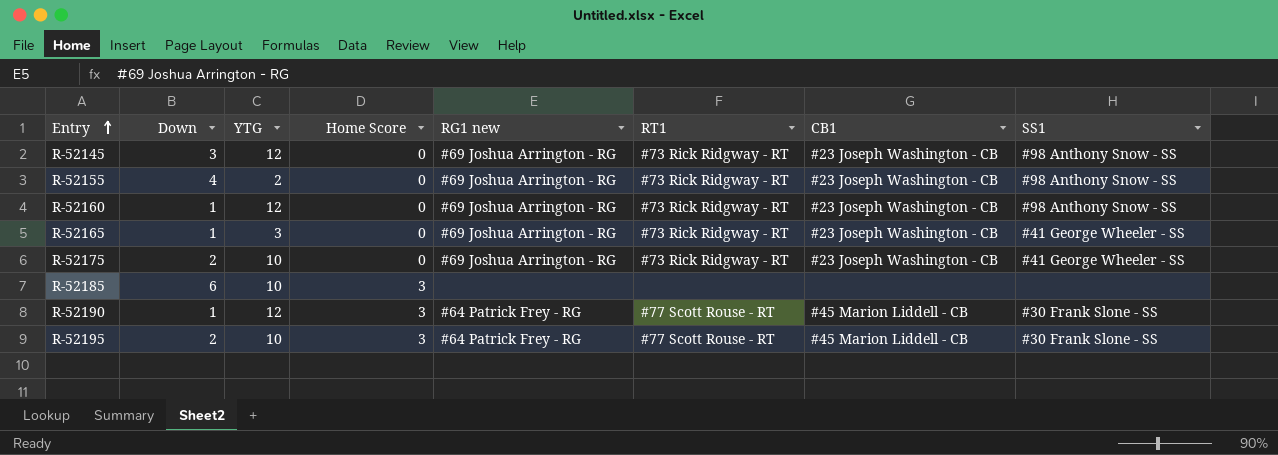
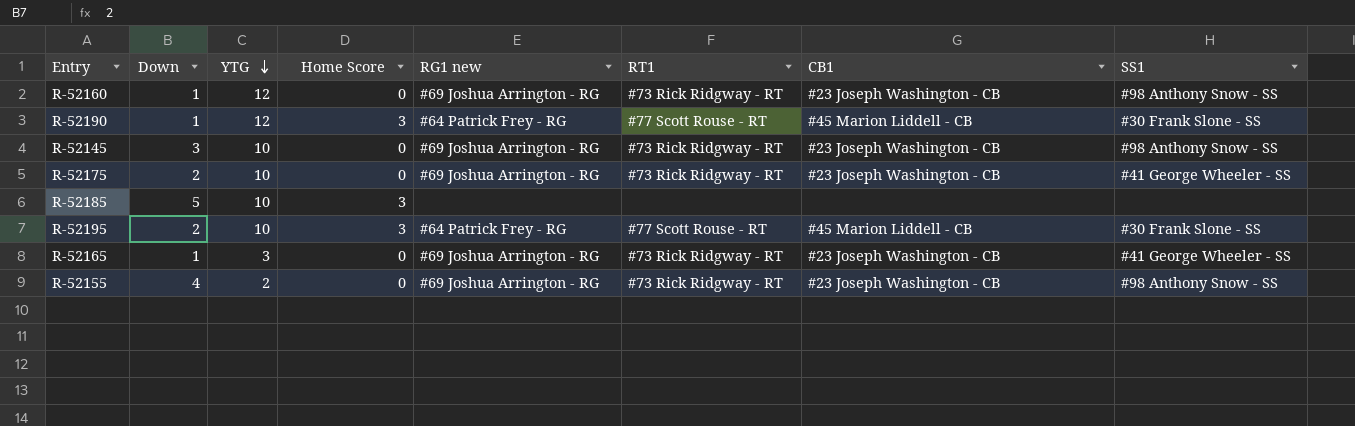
row order: Entry ascending -> YTG descending
R-52145 | YTG: 12 -> 10
R-52185 | Down: 6 -> 5

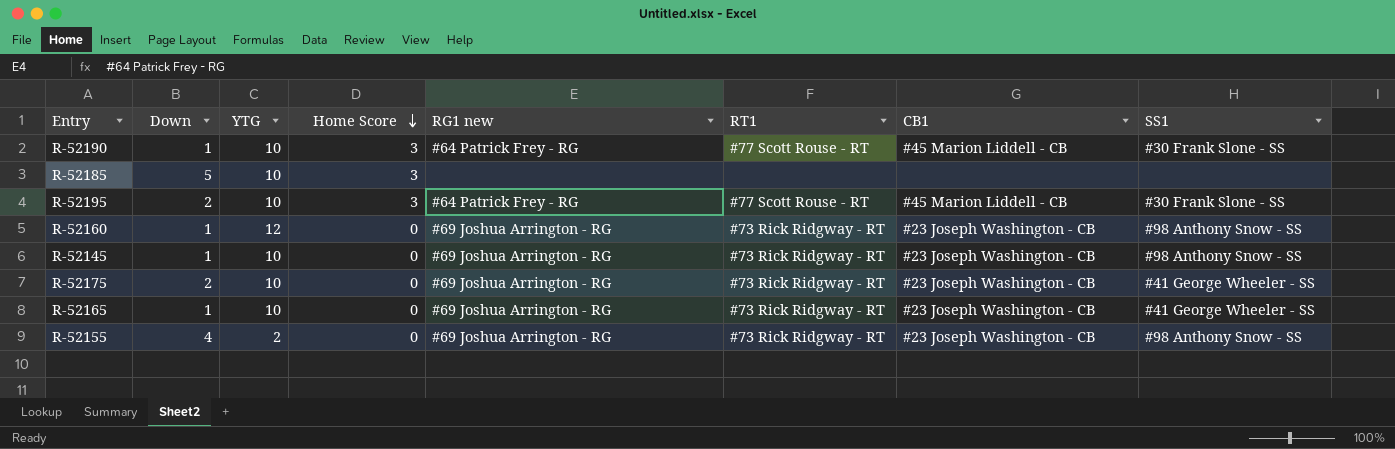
row order: YTG descending -> Home Score descending
R-52190 | YTG: 12 -> 10
R-52145 | Down: 3 -> 1
R-52165 | YTG: 3 -> 10

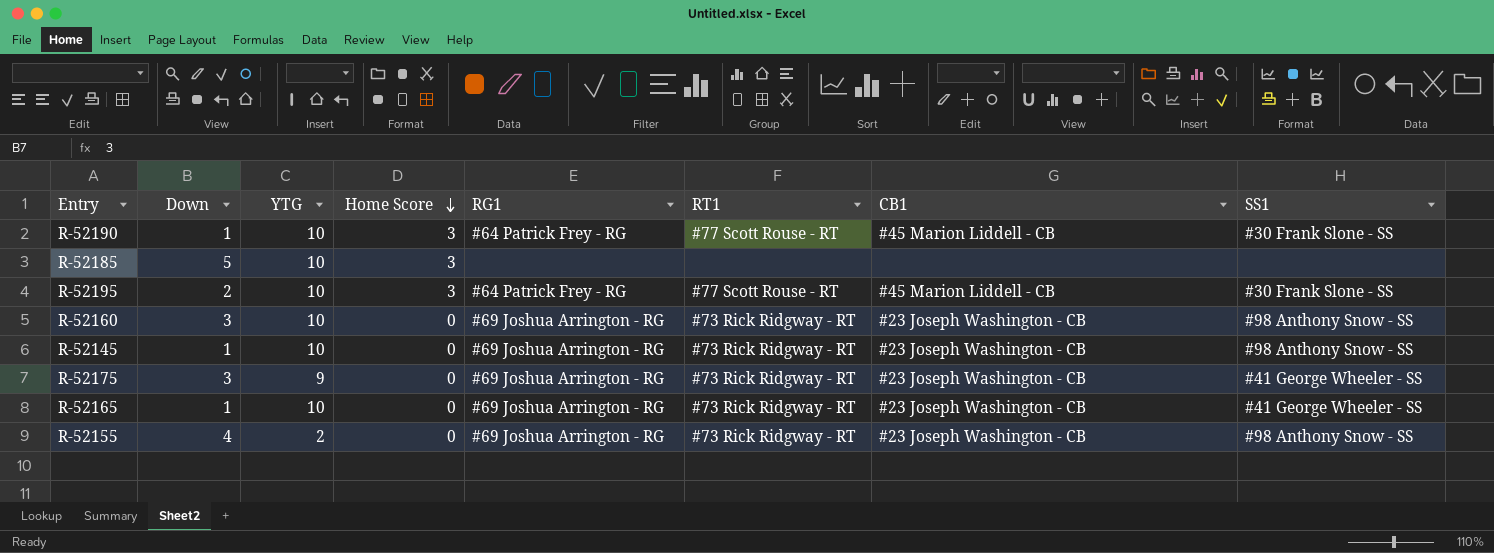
column name: RG1 new -> RG1
R-52160 | Down: 1 -> 3
R-52160 | YTG: 12 -> 10
R-52175 | Down: 2 -> 3
R-52175 | YTG: 10 -> 9

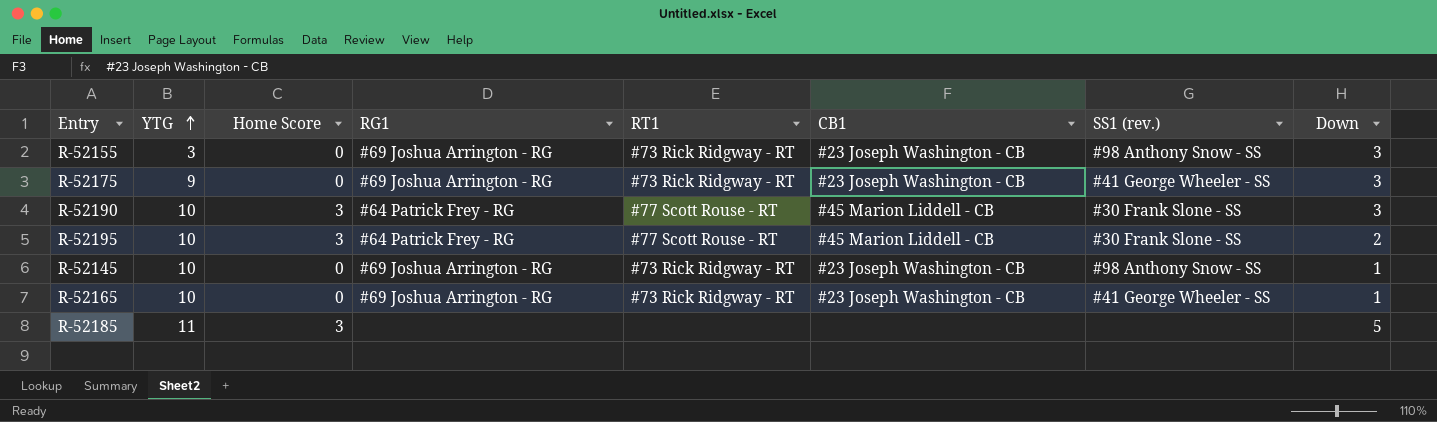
row order: Home Score descending -> YTG ascending
column name: SS1 -> SS1 (rev.)
column Down | position: 2 -> 8
row R-52160: 3 | 10 | 0 | #69 Joshua Arrington - RG | #73 Rick Ridgway - RT | #23 Joseph Washington - CB | #98 Anthony Snow - SS -> none
R-52155 | YTG: 2 -> 3
R-52155 | Down: 4 -> 3
R-52190 | Down: 1 -> 3
R-52185 | YTG: 10 -> 11

